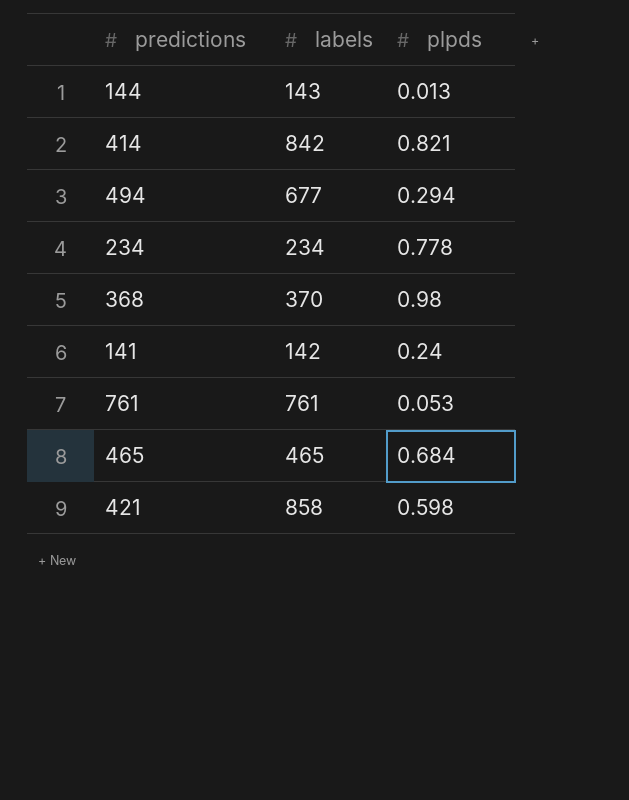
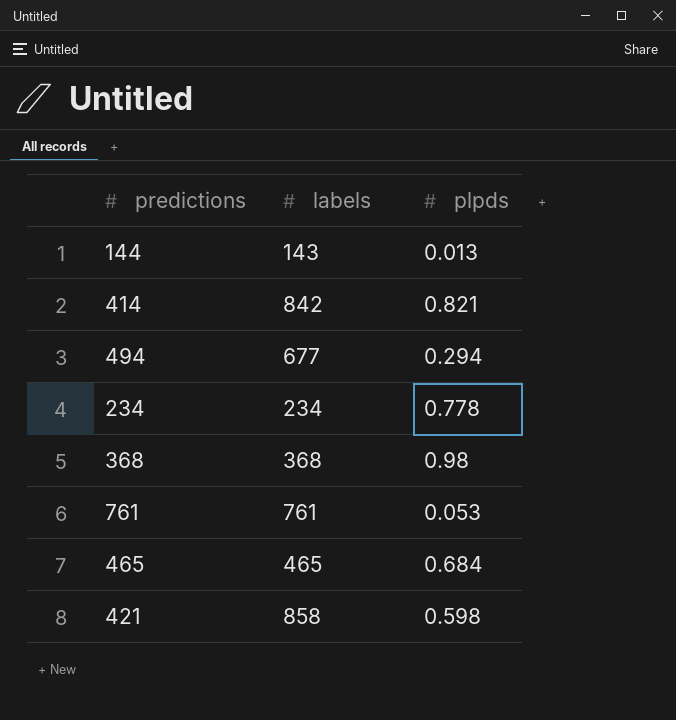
row 141: 142 | 0.24 -> none
368 | labels: 370 -> 368

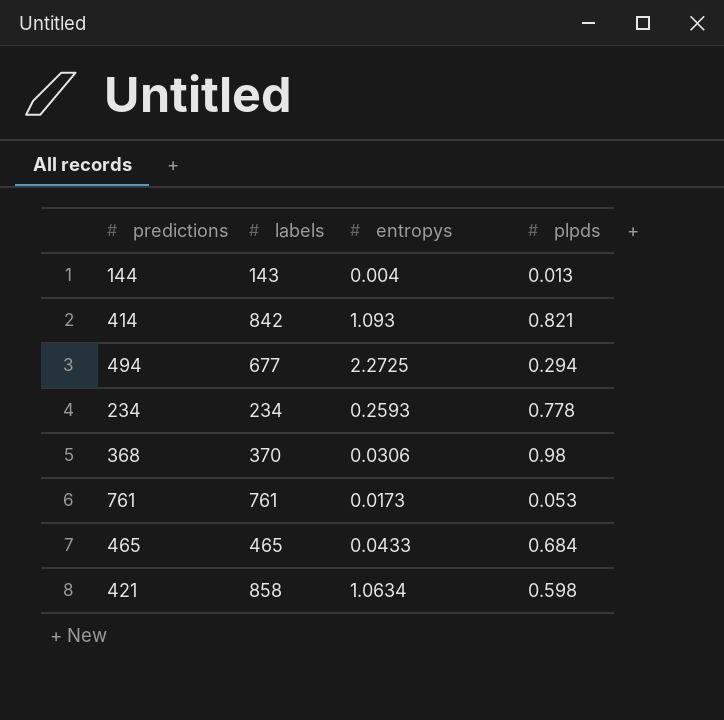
column entropys | position: none -> 3
368 | labels: 368 -> 370

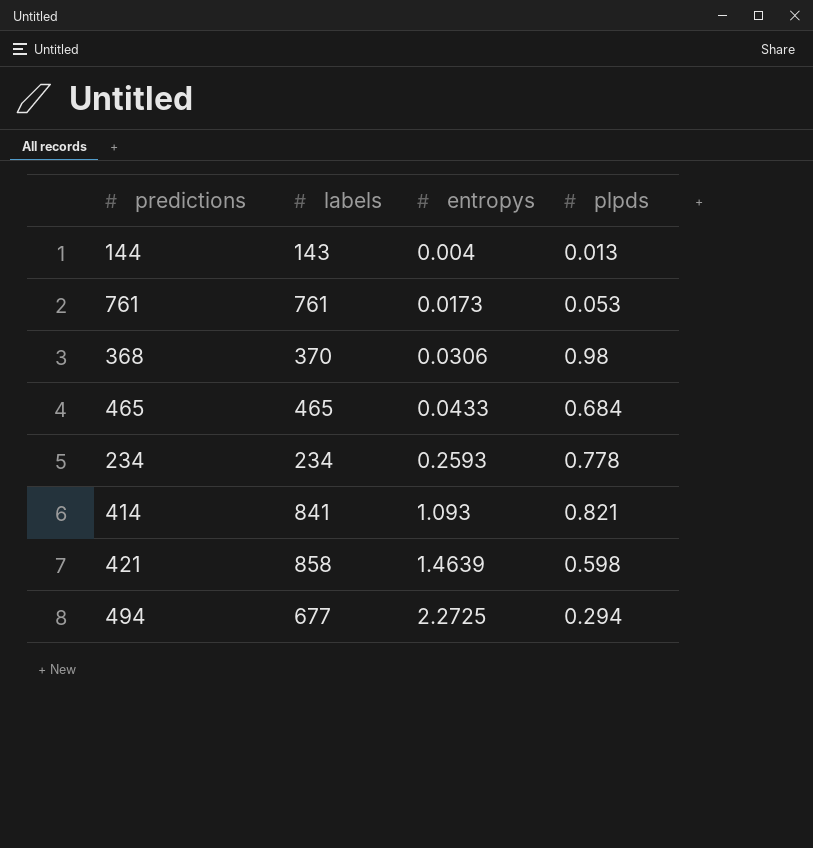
row order: none -> entropys ascending
414 | labels: 842 -> 841
421 | entropys: 1.0634 -> 1.4639

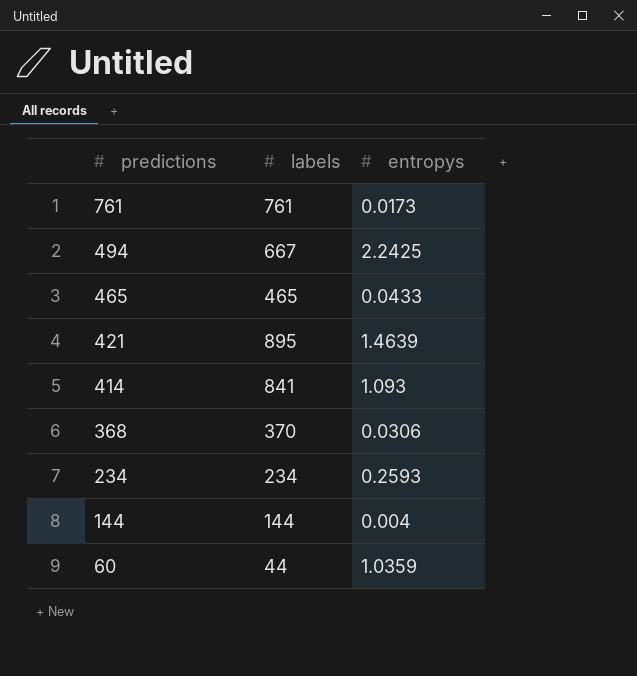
row order: entropys ascending -> predictions descending
column plpds | position: 4 -> none
494 | labels: 677 -> 667
494 | entropys: 2.2725 -> 2.2425
421 | labels: 858 -> 895
144 | labels: 143 -> 144
row 60: none -> 44 | 1.0359

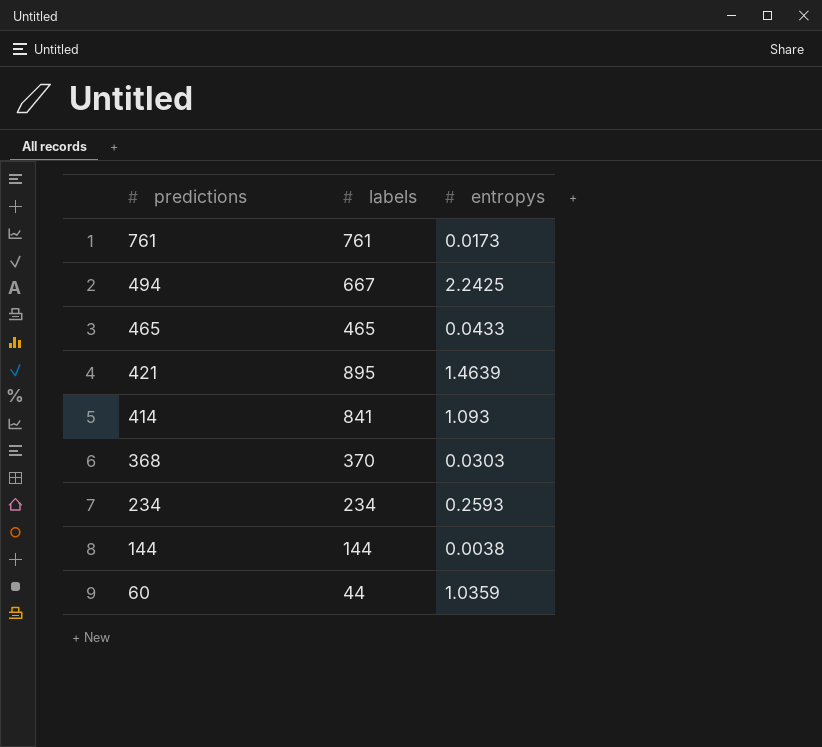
368 | entropys: 0.0306 -> 0.0303
144 | entropys: 0.004 -> 0.0038

